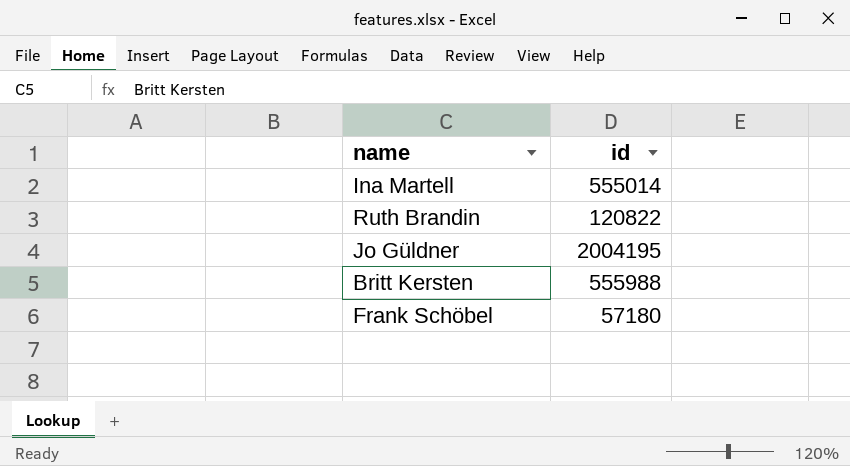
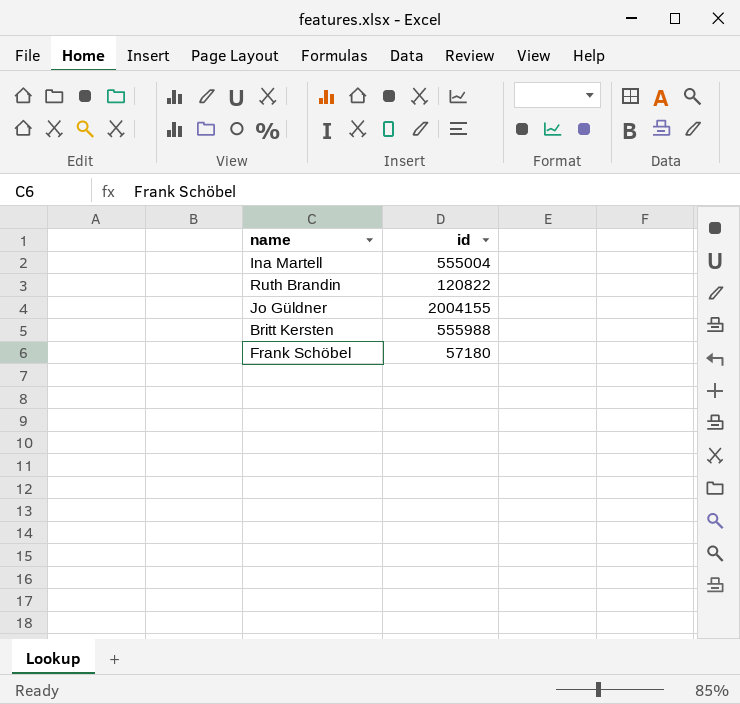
Ina Martell | id: 555014 -> 555004
Jo Güldner | id: 2004195 -> 2004155

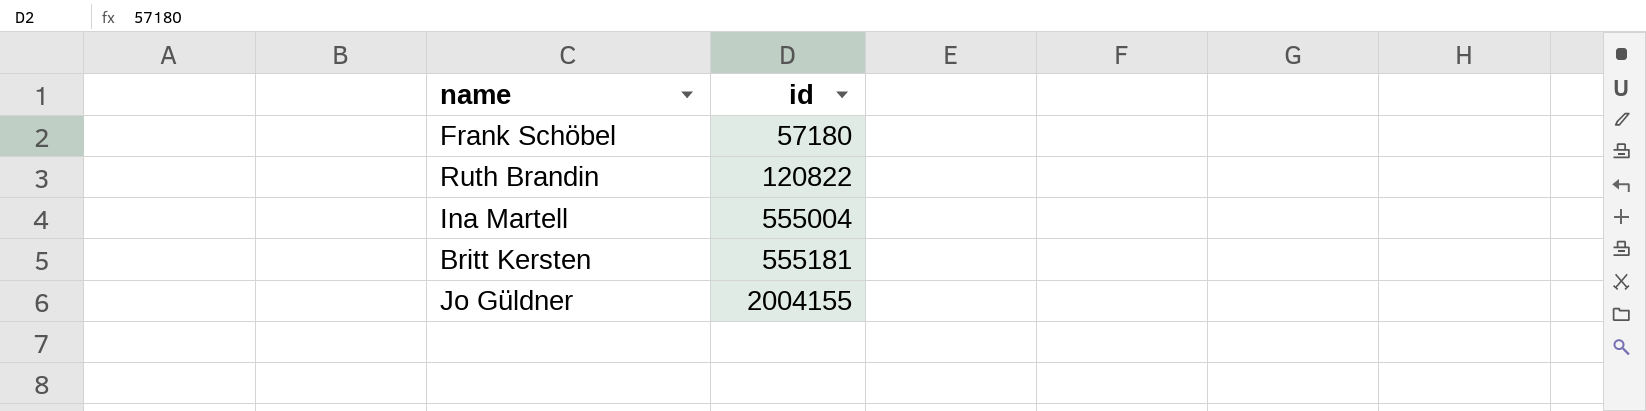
row order: none -> id ascending
Britt Kersten | id: 555988 -> 555181

